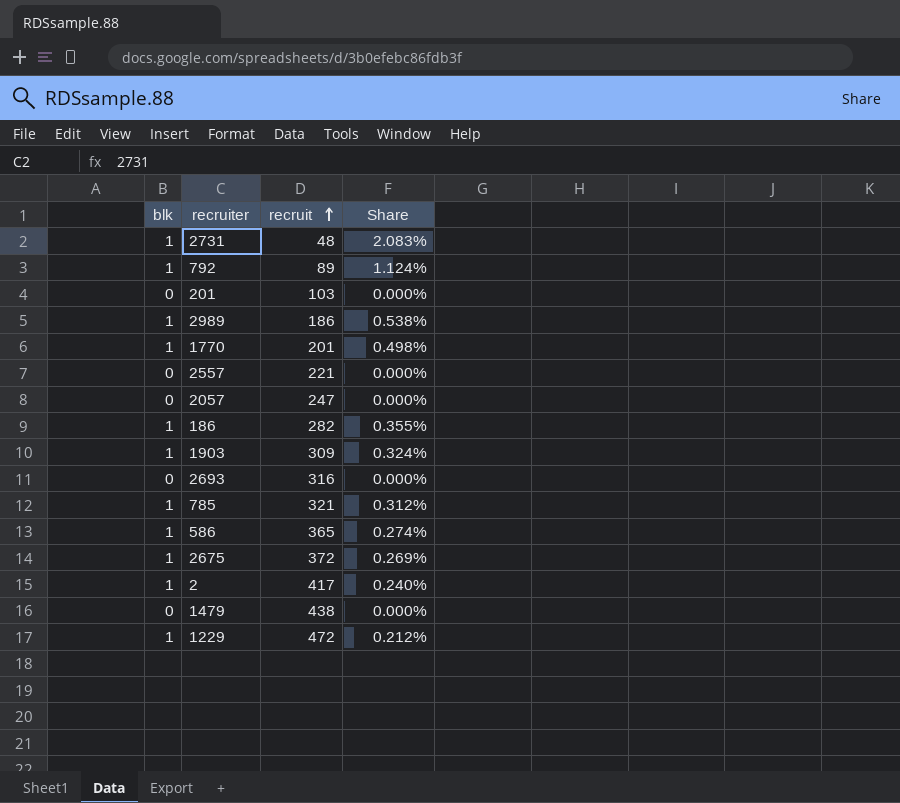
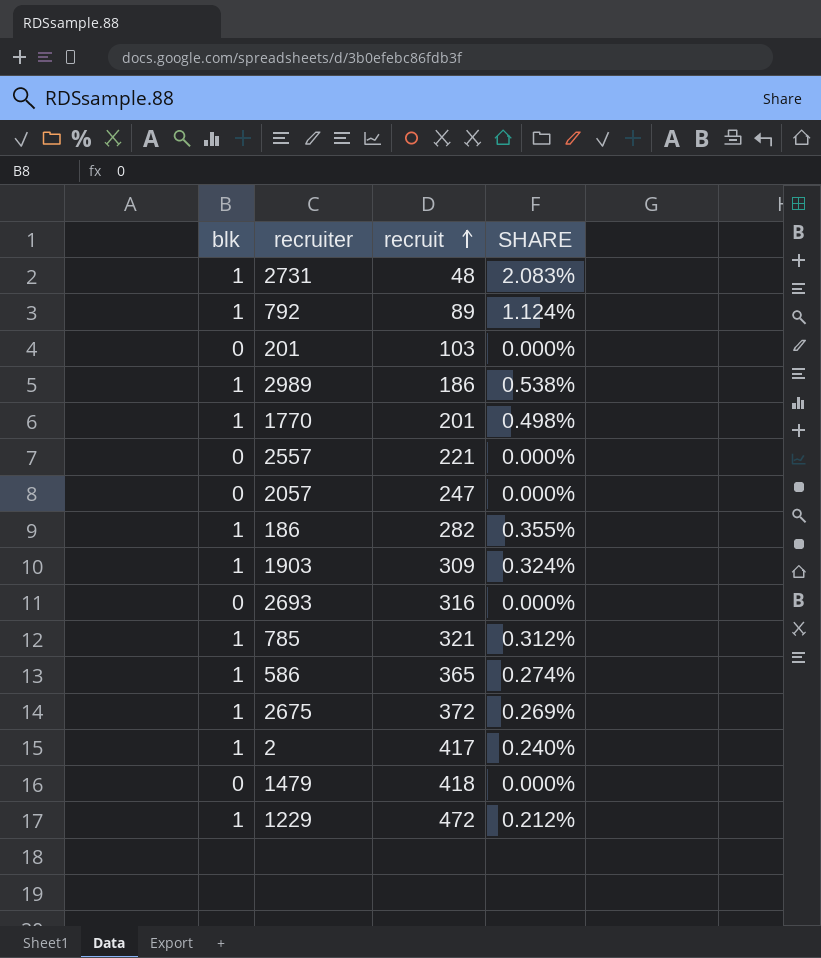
column name: Share -> SHARE
1479 | recruit: 438 -> 418

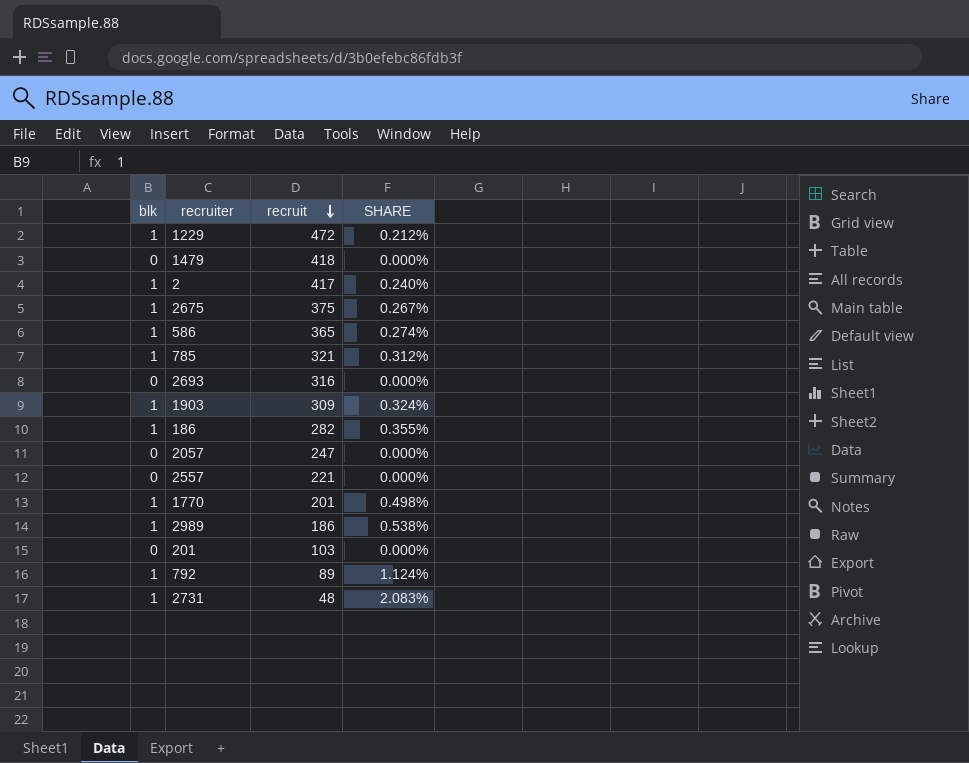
row order: recruit ascending -> recruit descending
2675 | recruit: 372 -> 375
2675 | SHARE: 0.269% -> 0.267%

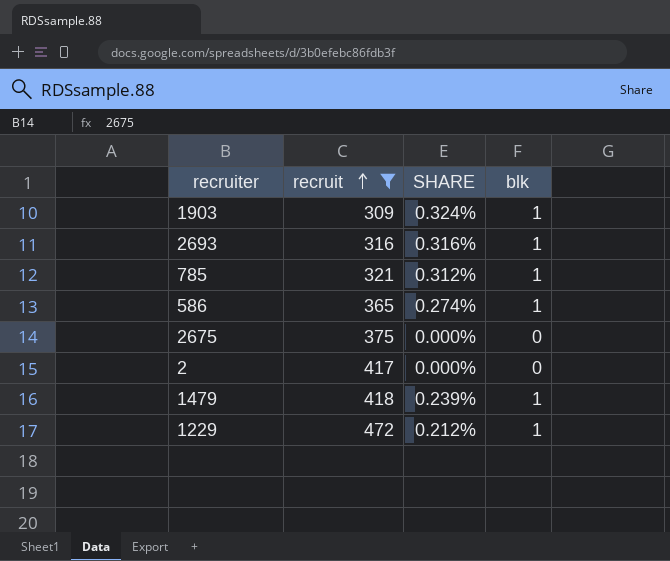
filter: none -> recruit >= 309
row order: recruit descending -> recruit ascending
column blk | position: 1 -> 4
2693 | SHARE: 0.000% -> 0.316%
2693 | blk: 0 -> 1
2675 | SHARE: 0.267% -> 0.000%
2675 | blk: 1 -> 0
2 | SHARE: 0.240% -> 0.000%
2 | blk: 1 -> 0
1479 | SHARE: 0.000% -> 0.239%
1479 | blk: 0 -> 1

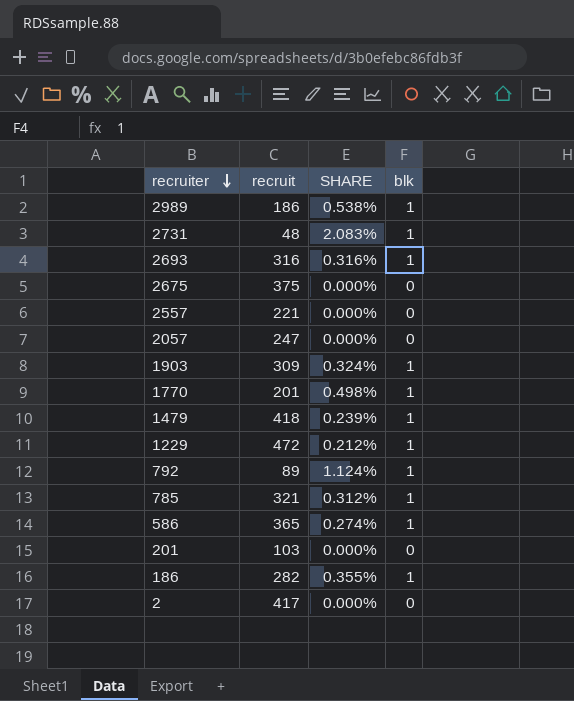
filter: recruit >= 309 -> none
row order: recruit ascending -> recruiter descending

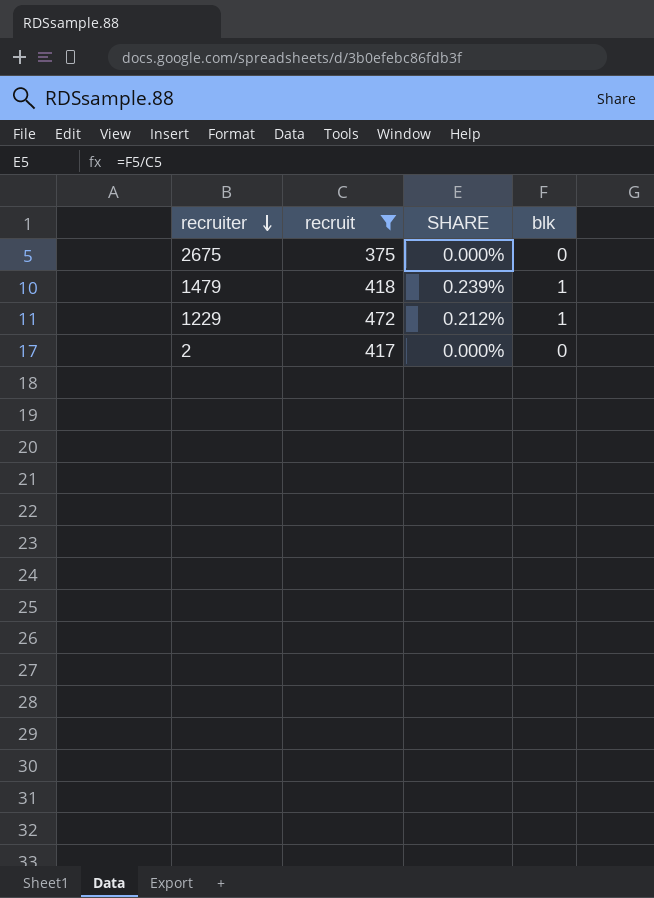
filter: none -> recruit >= 375

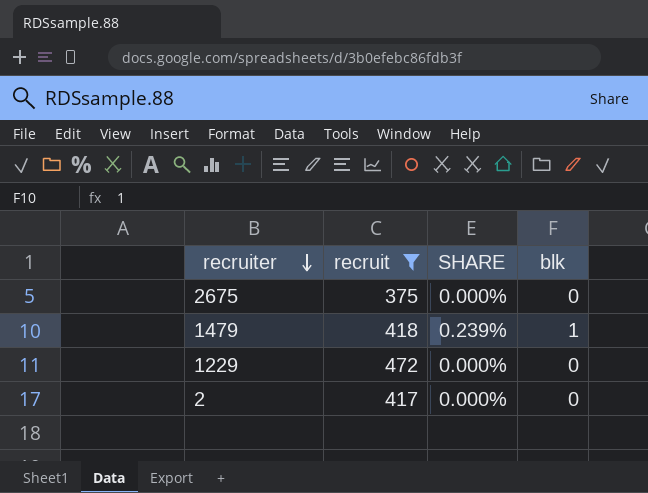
1229 | SHARE: 0.212% -> 0.000%
1229 | blk: 1 -> 0

